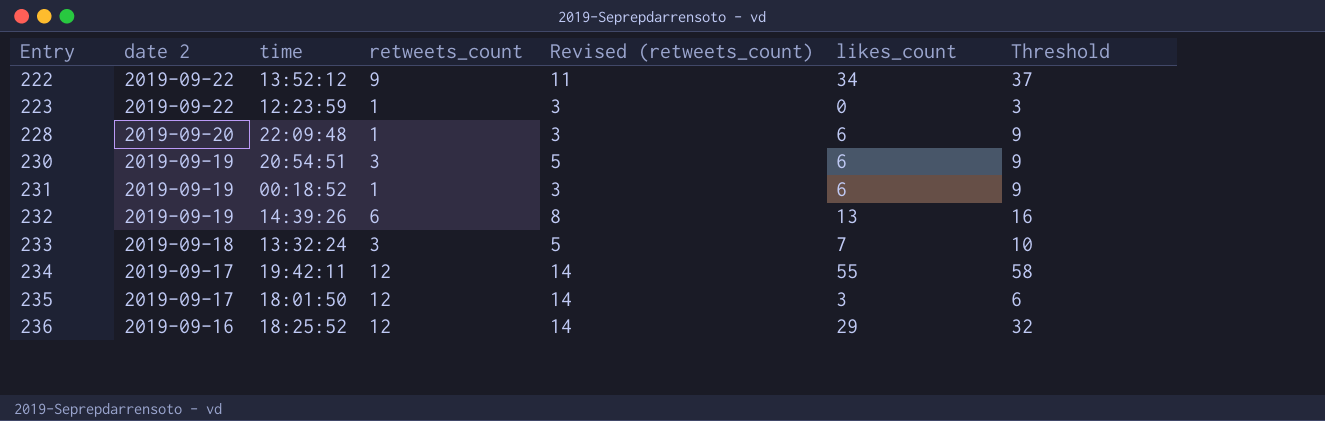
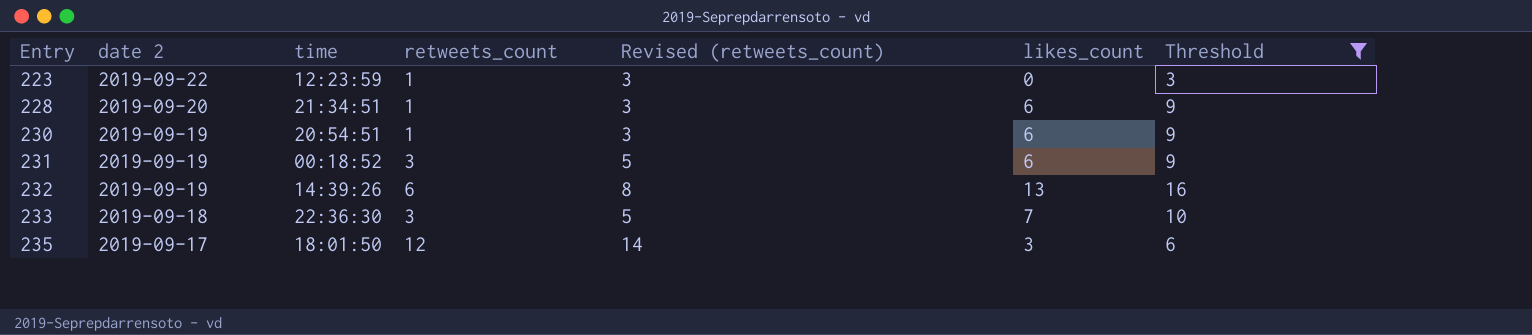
filter: none -> Threshold <= 16
228 | time: 22:09:48 -> 21:34:51
230 | retweets_count: 3 -> 1
230 | Revised (retweets_count): 5 -> 3
231 | retweets_count: 1 -> 3
231 | Revised (retweets_count): 3 -> 5
233 | time: 13:32:24 -> 22:36:30

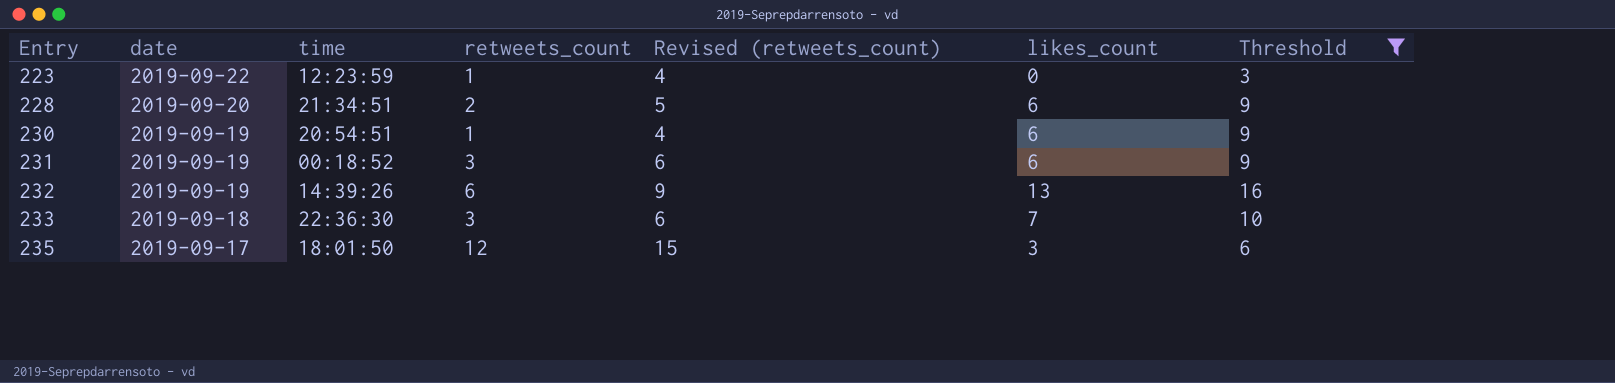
column name: date 2 -> date
column Revised (retweets_count) | formula: [retweets_count] + 2 -> [retweets_count] + 3
228 | retweets_count: 1 -> 2

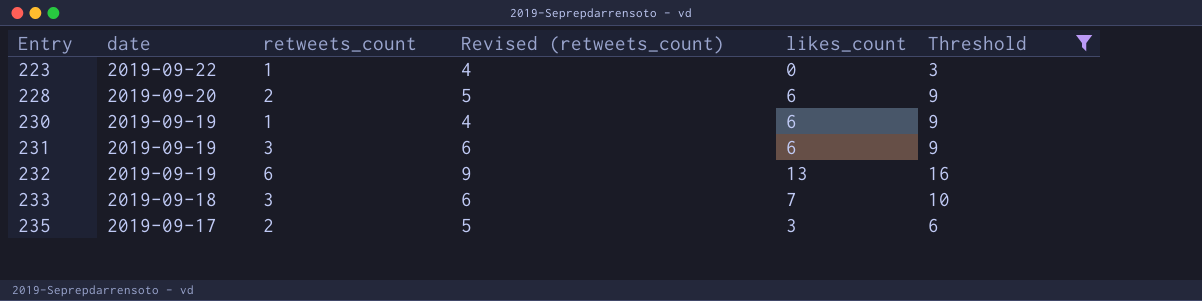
column time | position: 3 -> none
235 | retweets_count: 12 -> 2
235 | Revised (retweets_count): 15 -> 5

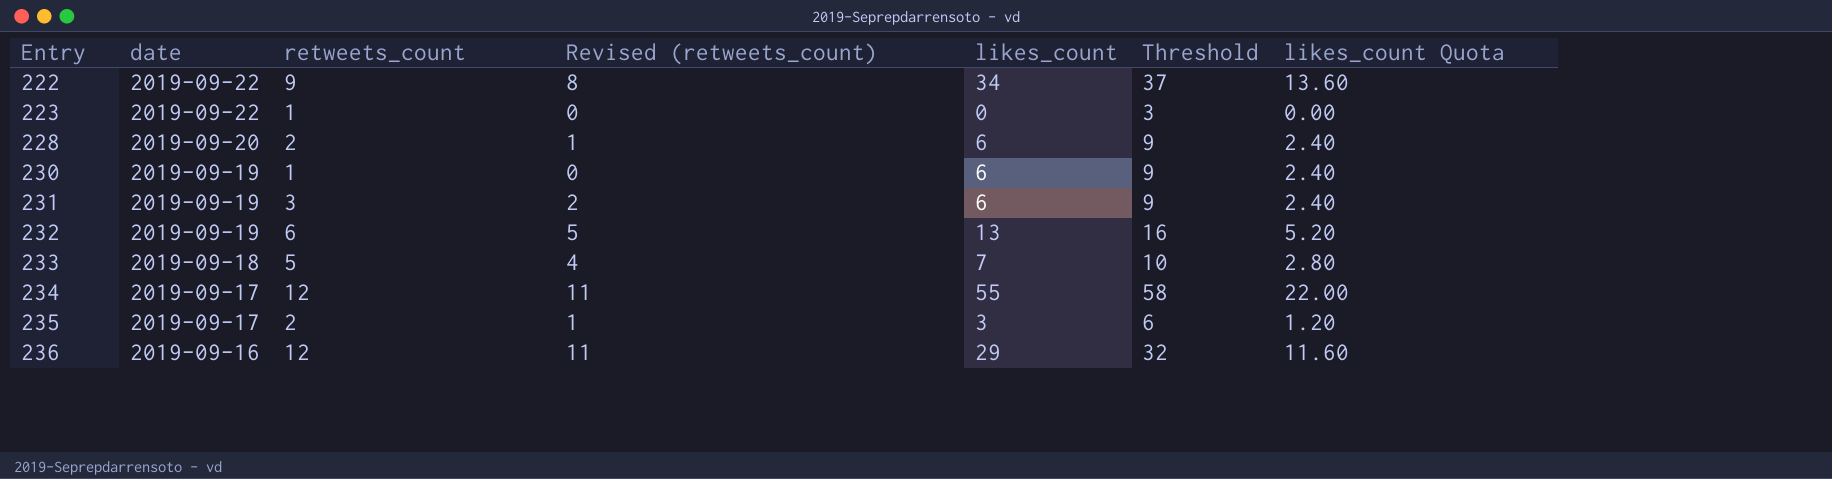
filter: Threshold <= 16 -> none
column Revised (retweets_count) | formula: [retweets_count] + 3 -> [retweets_count] - 1
column likes_count Quota | formula: none -> [likes_count] * 0.4
233 | retweets_count: 3 -> 5

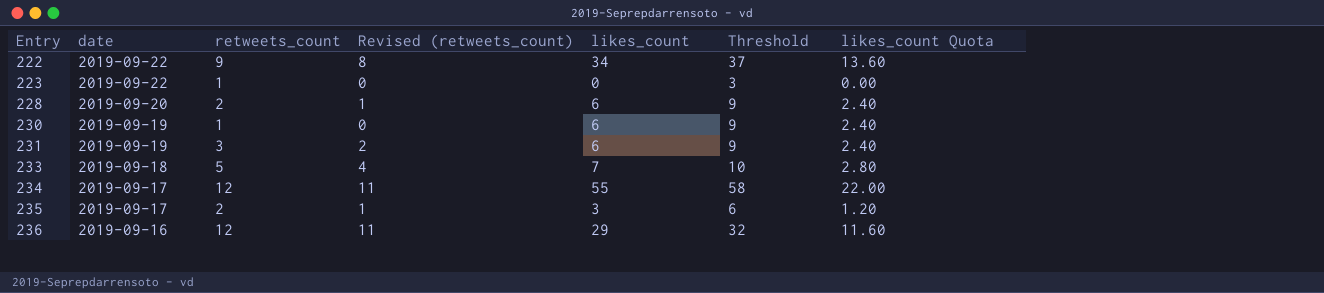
row 232: 2019-09-19 | 6 | 5 | 13 | 16 | 5.20 -> none

